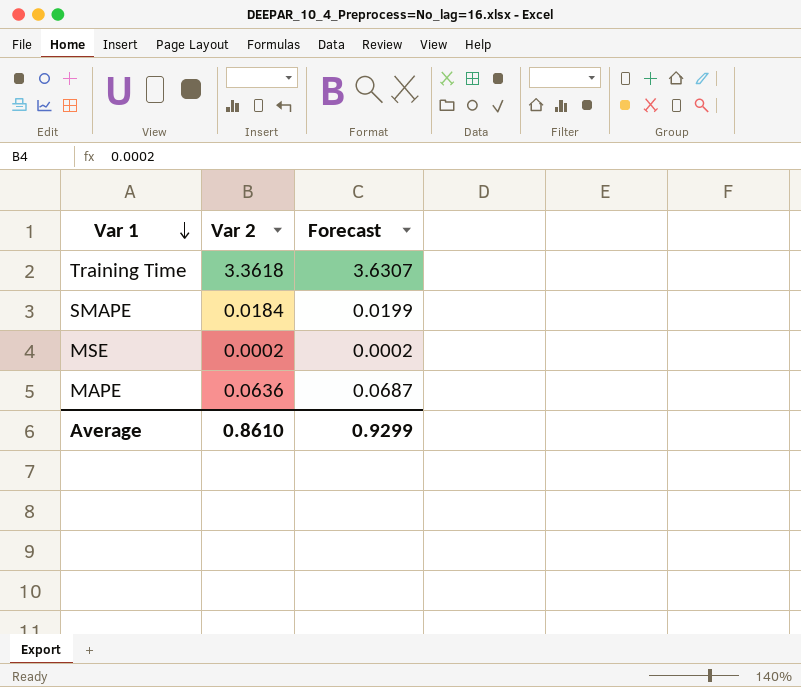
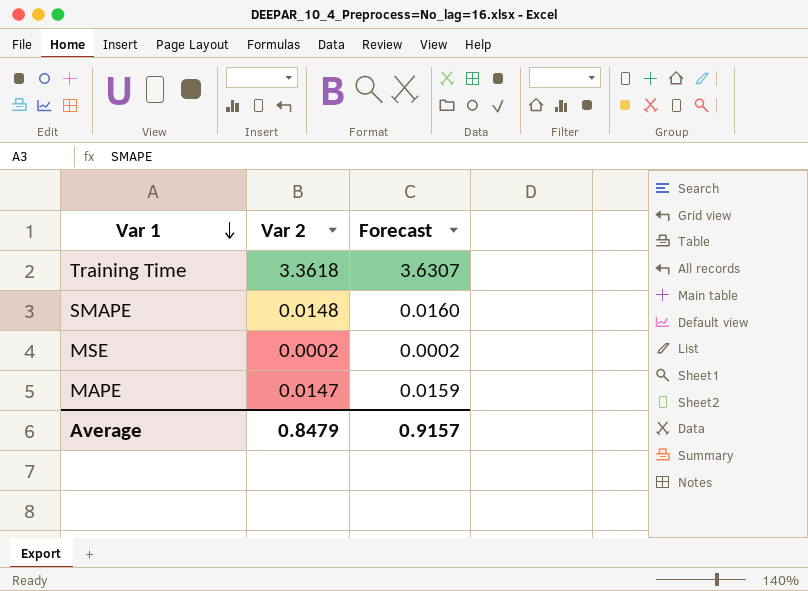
SMAPE | Var 2: 0.0184 -> 0.0148
SMAPE | Forecast: 0.0199 -> 0.0160
MAPE | Var 2: 0.0636 -> 0.0147
MAPE | Forecast: 0.0687 -> 0.0159
Average | Var 2: 0.8610 -> 0.8479
Average | Forecast: 0.9299 -> 0.9157

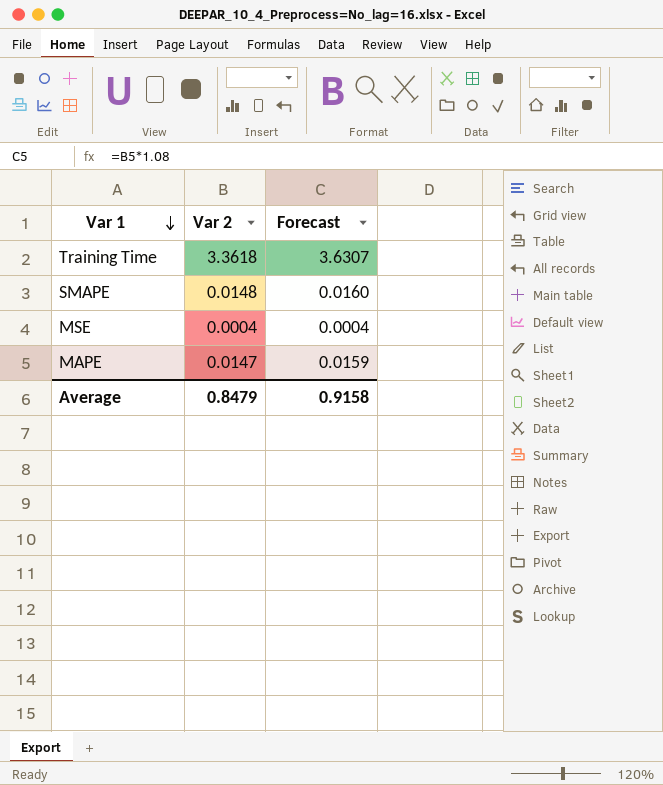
MSE | Var 2: 0.0002 -> 0.0004
MSE | Forecast: 0.0002 -> 0.0004
Average | Forecast: 0.9157 -> 0.9158

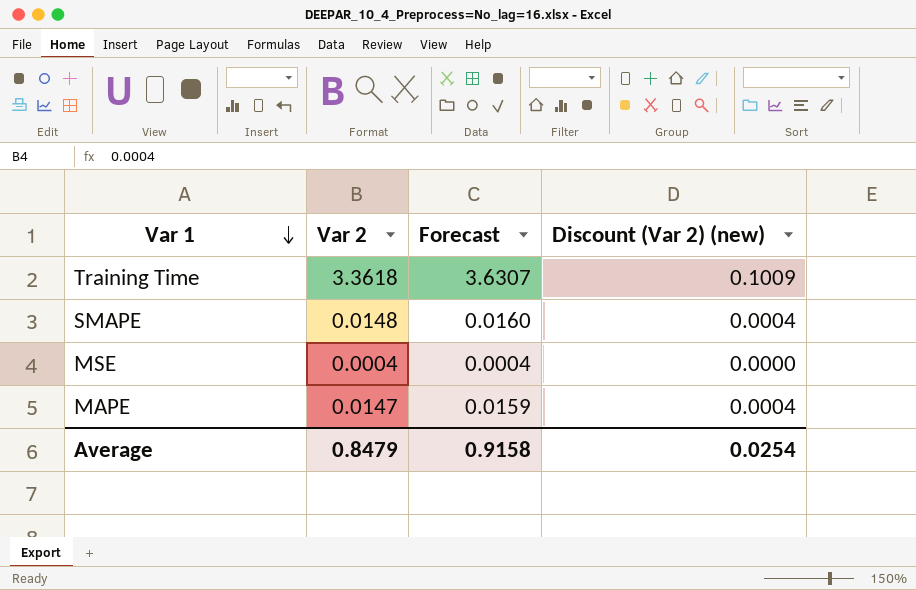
column Discount (Var 2) (new) | formula: none -> [Var 2] * 0.03

